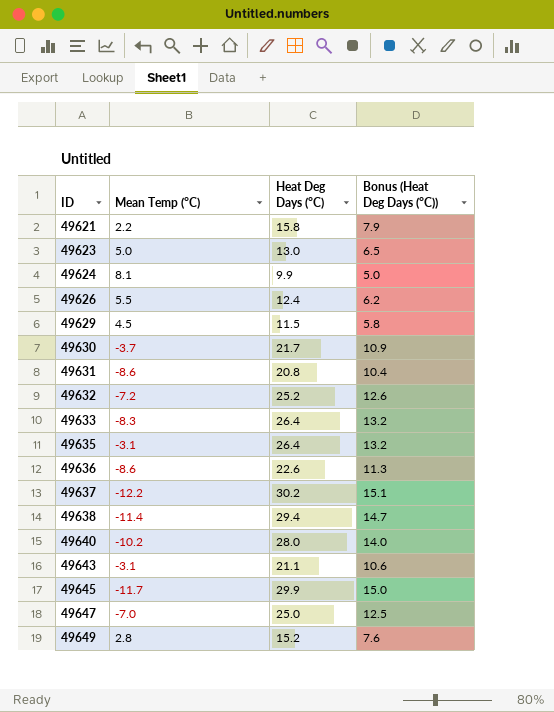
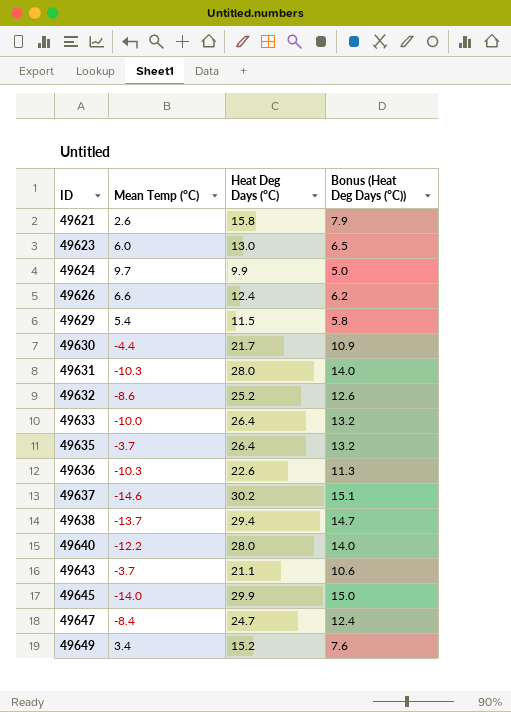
49621 | Mean Temp (°C): 2.2 -> 2.6
49623 | Mean Temp (°C): 5.0 -> 6.0
49624 | Mean Temp (°C): 8.1 -> 9.7
49626 | Mean Temp (°C): 5.5 -> 6.6
49629 | Mean Temp (°C): 4.5 -> 5.4
49630 | Mean Temp (°C): -3.7 -> -4.4
49631 | Mean Temp (°C): -8.6 -> -10.3
49631 | Heat Deg Days (°C): 20.8 -> 28.0
49631 | Bonus (Heat Deg Days (°C)): 10.4 -> 14.0
49632 | Mean Temp (°C): -7.2 -> -8.6
49633 | Mean Temp (°C): -8.3 -> -10.0
49635 | Mean Temp (°C): -3.1 -> -3.7
49636 | Mean Temp (°C): -8.6 -> -10.3
49637 | Mean Temp (°C): -12.2 -> -14.6
49638 | Mean Temp (°C): -11.4 -> -13.7
49640 | Mean Temp (°C): -10.2 -> -12.2
49643 | Mean Temp (°C): -3.1 -> -3.7
49645 | Mean Temp (°C): -11.7 -> -14.0
49647 | Mean Temp (°C): -7.0 -> -8.4
49647 | Heat Deg Days (°C): 25.0 -> 24.7
49647 | Bonus (Heat Deg Days (°C)): 12.5 -> 12.4
49649 | Mean Temp (°C): 2.8 -> 3.4

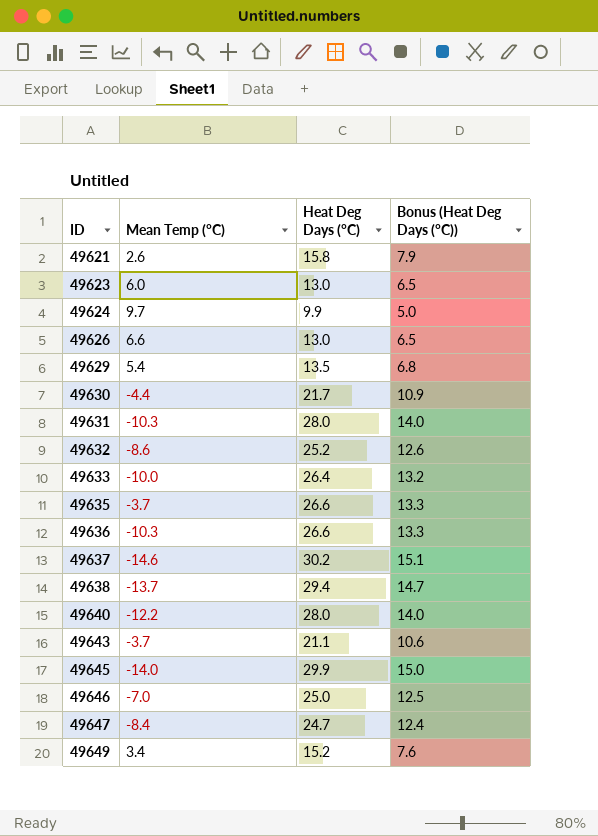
49626 | Heat Deg Days (°C): 12.4 -> 13.0
49626 | Bonus (Heat Deg Days (°C)): 6.2 -> 6.5
49629 | Heat Deg Days (°C): 11.5 -> 13.5
49629 | Bonus (Heat Deg Days (°C)): 5.8 -> 6.8
49635 | Heat Deg Days (°C): 26.4 -> 26.6
49635 | Bonus (Heat Deg Days (°C)): 13.2 -> 13.3
49636 | Heat Deg Days (°C): 22.6 -> 26.6
49636 | Bonus (Heat Deg Days (°C)): 11.3 -> 13.3
row 49646: none -> -7.0 | 25.0 | 12.5

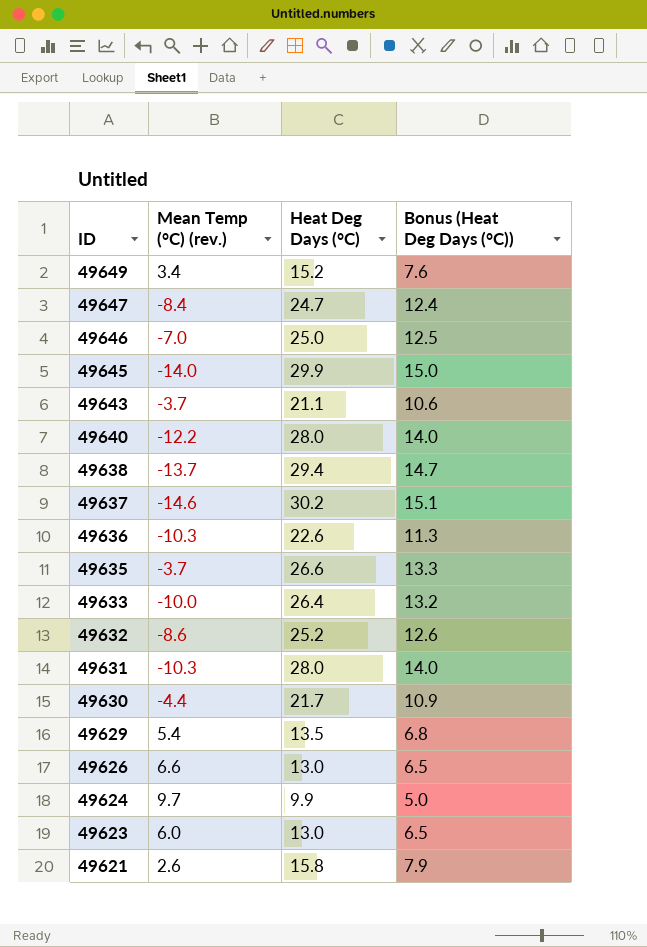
row order: ID ascending -> ID descending
column name: Mean Temp (°C) -> Mean Temp (°C) (rev.)
49636 | Heat Deg Days (°C): 26.6 -> 22.6
49636 | Bonus (Heat Deg Days (°C)): 13.3 -> 11.3

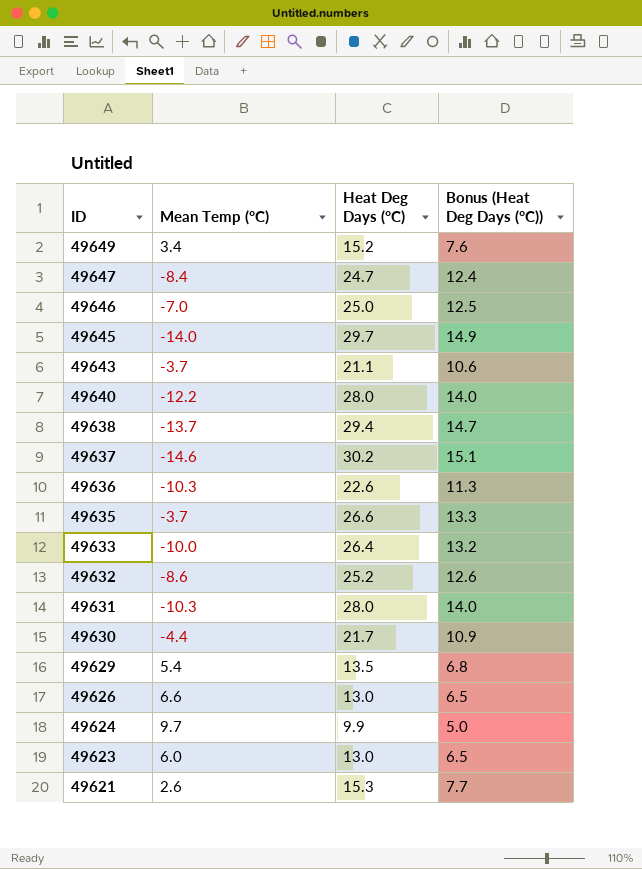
column name: Mean Temp (°C) (rev.) -> Mean Temp (°C)
49645 | Heat Deg Days (°C): 29.9 -> 29.7
49645 | Bonus (Heat Deg Days (°C)): 15.0 -> 14.9
49621 | Heat Deg Days (°C): 15.8 -> 15.3
49621 | Bonus (Heat Deg Days (°C)): 7.9 -> 7.7

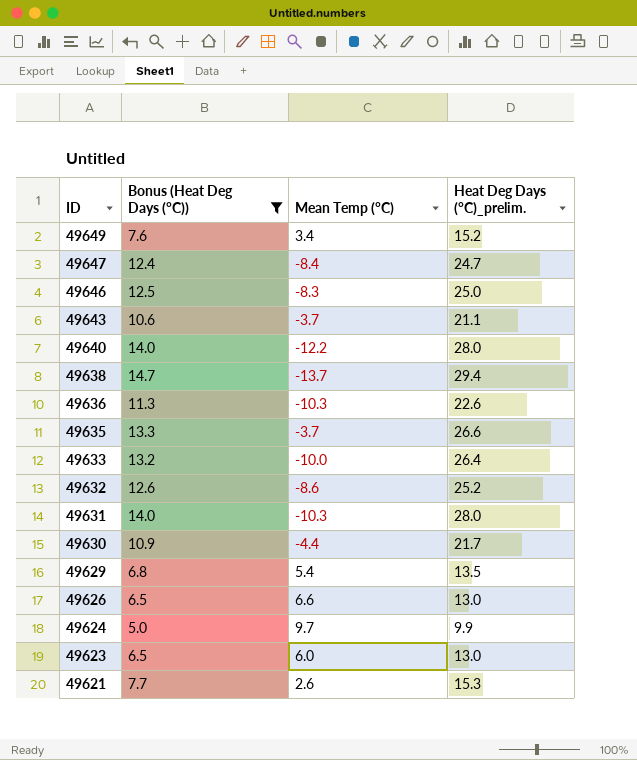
filter: none -> Bonus (Heat Deg Days (°C)) <= 14.7
column Bonus (Heat Deg Days (°C)) | position: 4 -> 2
column name: Heat Deg Days (°C) -> Heat Deg Days (°C)_prelim.
49646 | Mean Temp (°C): -7.0 -> -8.3

